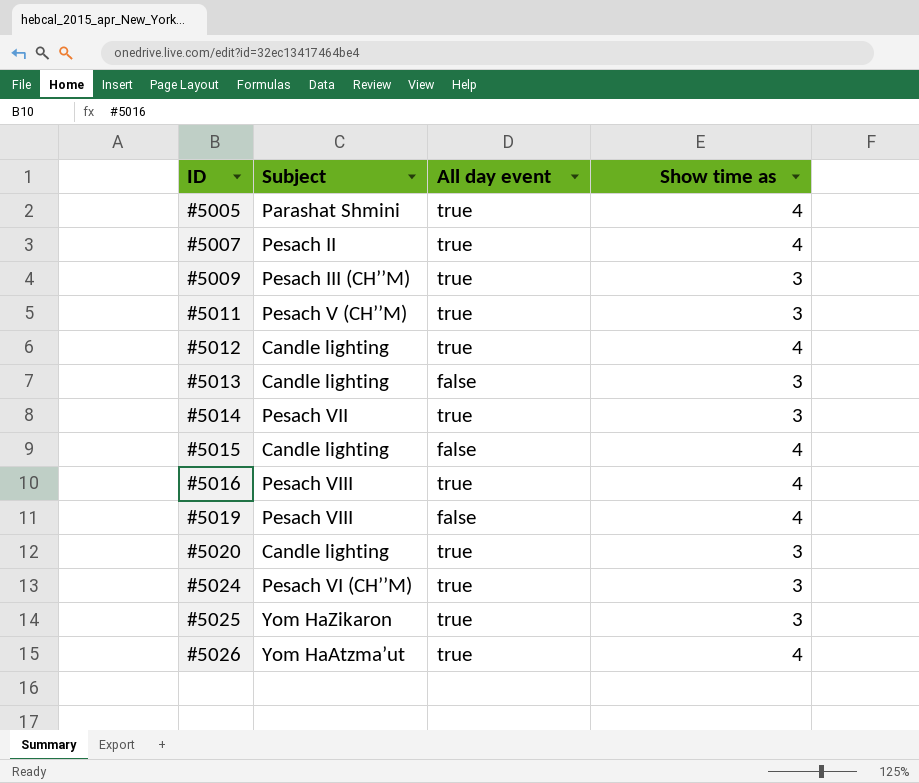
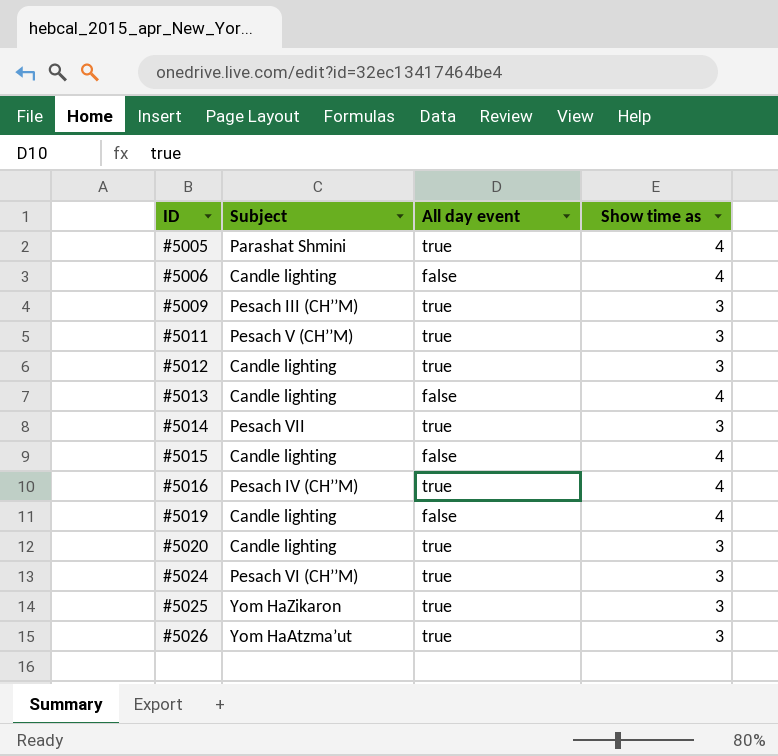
row #5007: Pesach II | true | 4 -> none
row #5006: none -> Candle lighting | false | 4
#5012 | Show time as: 4 -> 3
#5013 | Show time as: 3 -> 4
#5016 | Subject: Pesach VIII -> Pesach IV (CH’’M)
#5019 | Subject: Pesach VIII -> Candle lighting
#5026 | Show time as: 4 -> 3

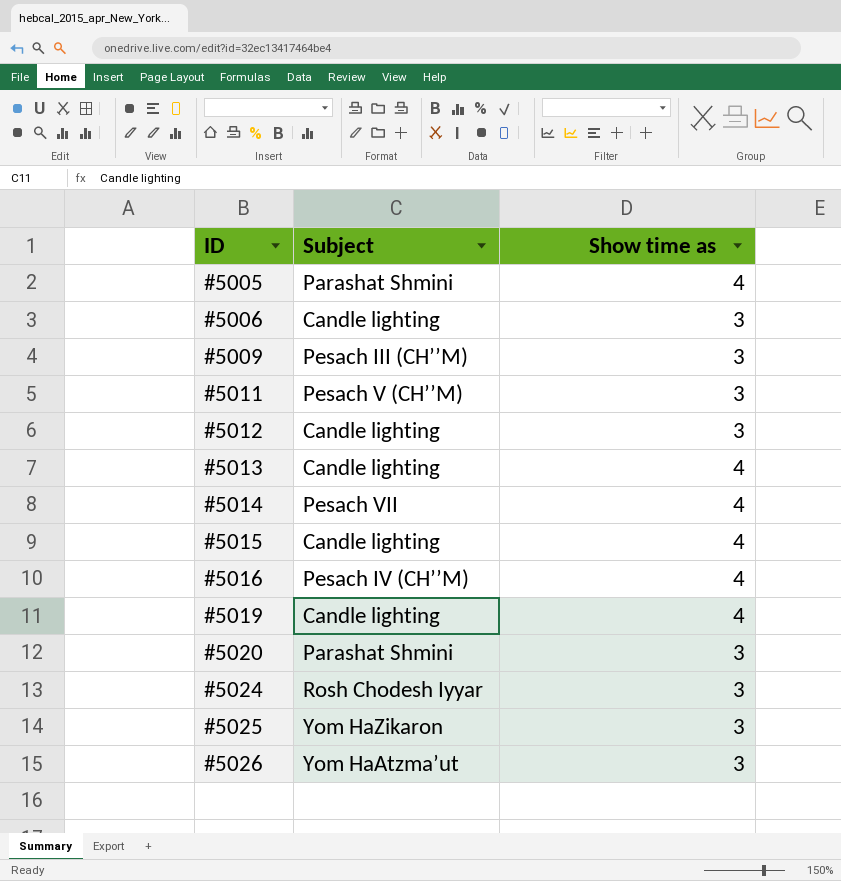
column All day event | position: 3 -> none
#5006 | Show time as: 4 -> 3
#5014 | Show time as: 3 -> 4
#5020 | Subject: Candle lighting -> Parashat Shmini
#5024 | Subject: Pesach VI (CH’’M) -> Rosh Chodesh Iyyar

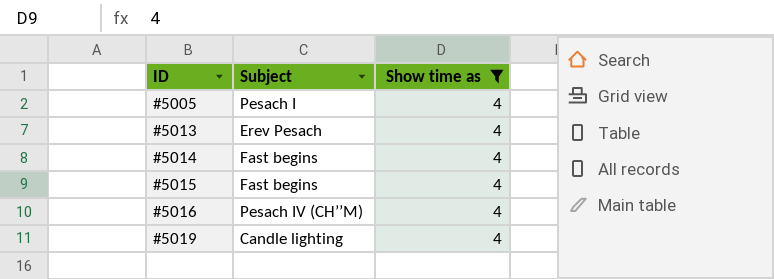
filter: none -> Show time as = 4
#5005 | Subject: Parashat Shmini -> Pesach I
#5013 | Subject: Candle lighting -> Erev Pesach
#5014 | Subject: Pesach VII -> Fast begins
#5015 | Subject: Candle lighting -> Fast begins

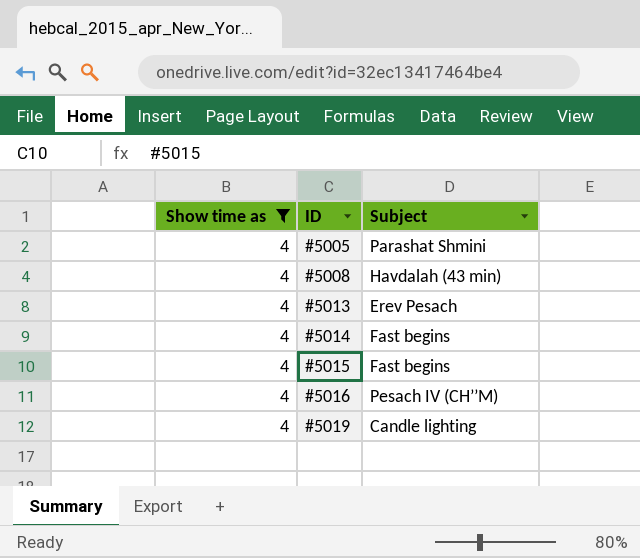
column Show time as | position: 3 -> 1
#5005 | Subject: Pesach I -> Parashat Shmini
row #5008: none -> 4 | Havdalah (43 min)

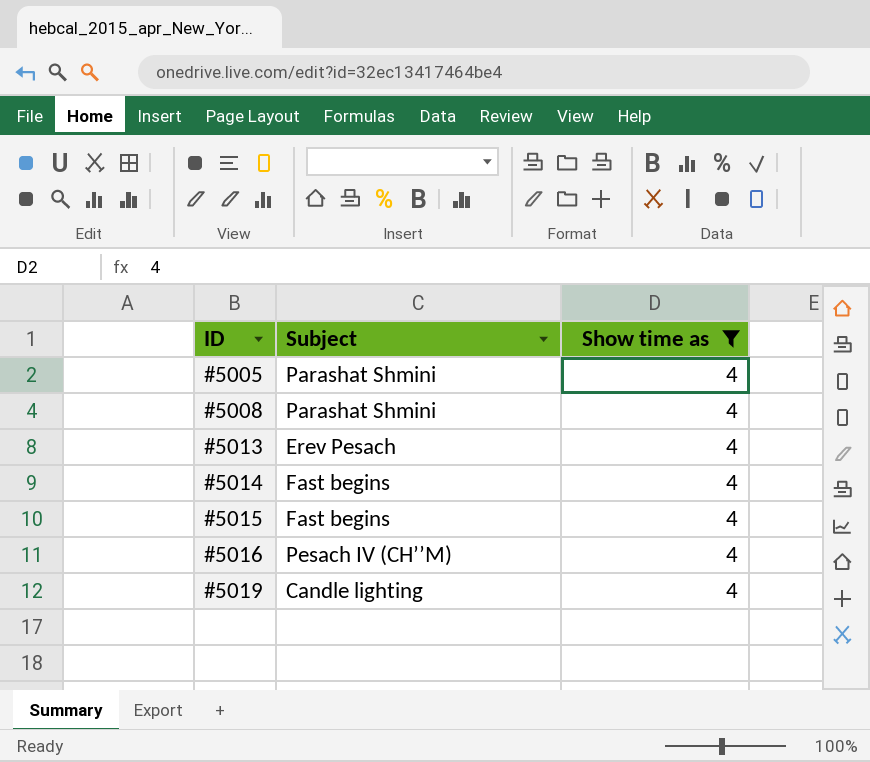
column Show time as | position: 1 -> 3
#5008 | Subject: Havdalah (43 min) -> Parashat Shmini

